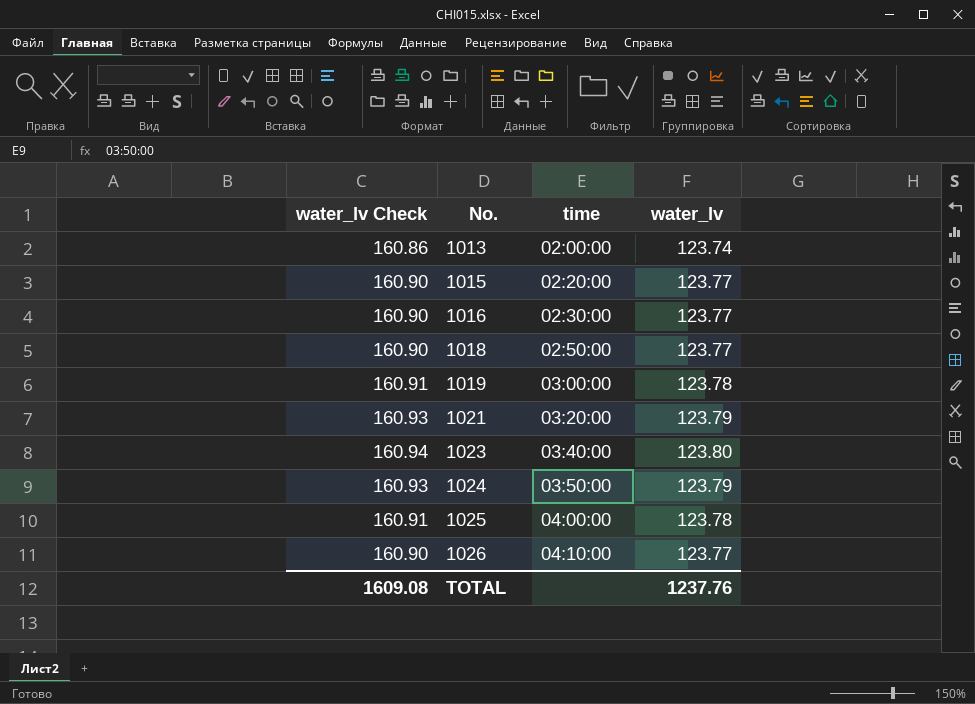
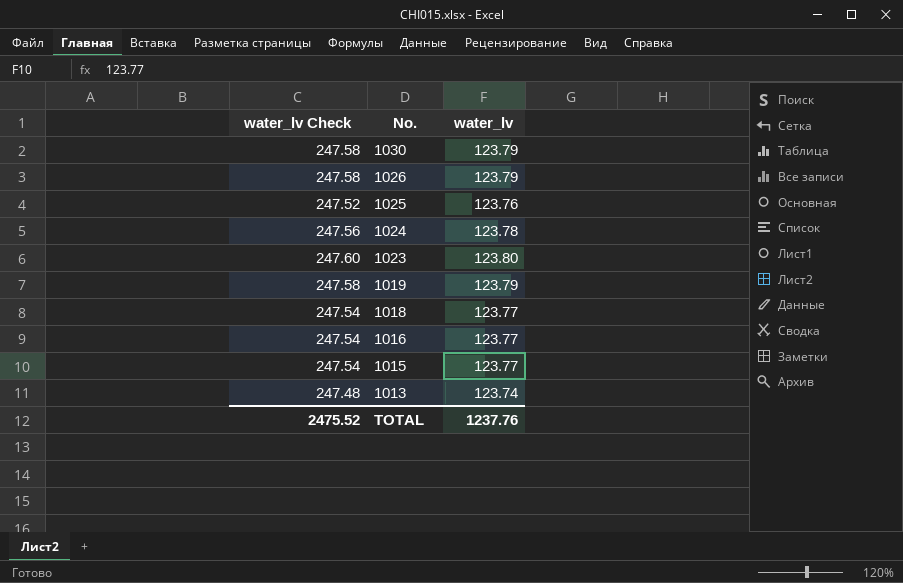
row order: No. ascending -> No. descending
column time | position: 3 -> none
column water_lv Check | formula: [water_lv] * 1.3 -> [water_lv] * 2
row 1021: 160.93 | 03:20:00 | 123.79 -> none
row 1030: none -> 247.58 | 123.79
1026 | water_lv: 123.77 -> 123.79
1025 | water_lv: 123.78 -> 123.76
1024 | water_lv: 123.79 -> 123.78
1019 | water_lv: 123.78 -> 123.79
TOTAL | water_lv Check: 1609.08 -> 2475.52

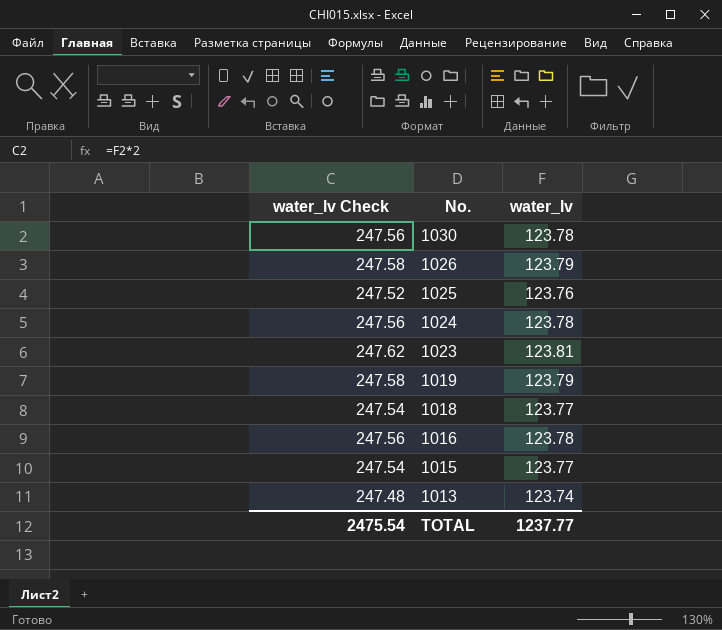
1030 | water_lv Check: 247.58 -> 247.56
1030 | water_lv: 123.79 -> 123.78
1023 | water_lv Check: 247.60 -> 247.62
1023 | water_lv: 123.80 -> 123.81
1016 | water_lv Check: 247.54 -> 247.56
1016 | water_lv: 123.77 -> 123.78
TOTAL | water_lv Check: 2475.52 -> 2475.54
TOTAL | water_lv: 1237.76 -> 1237.77

